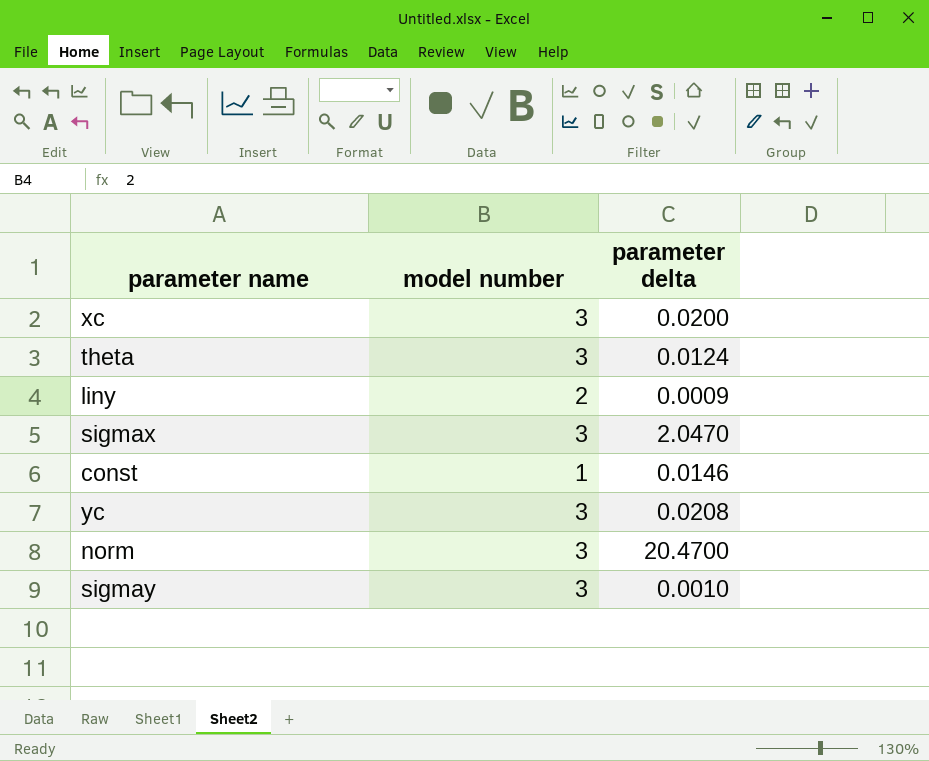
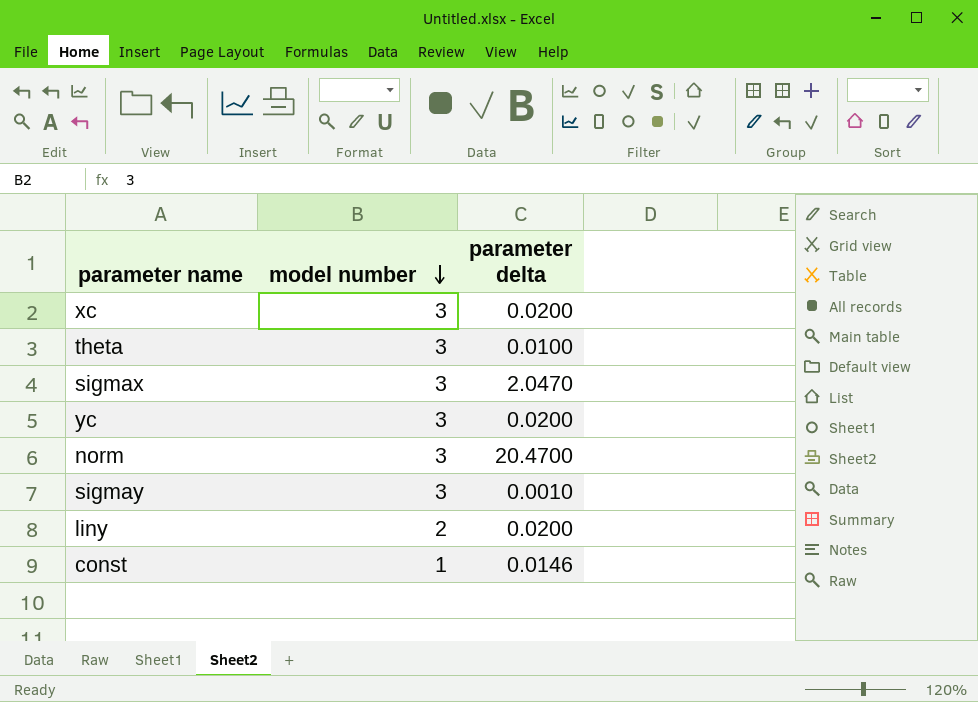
row order: none -> model number descending
theta | parameter delta: 0.0124 -> 0.0100
yc | parameter delta: 0.0208 -> 0.0200
liny | parameter delta: 0.0009 -> 0.0200

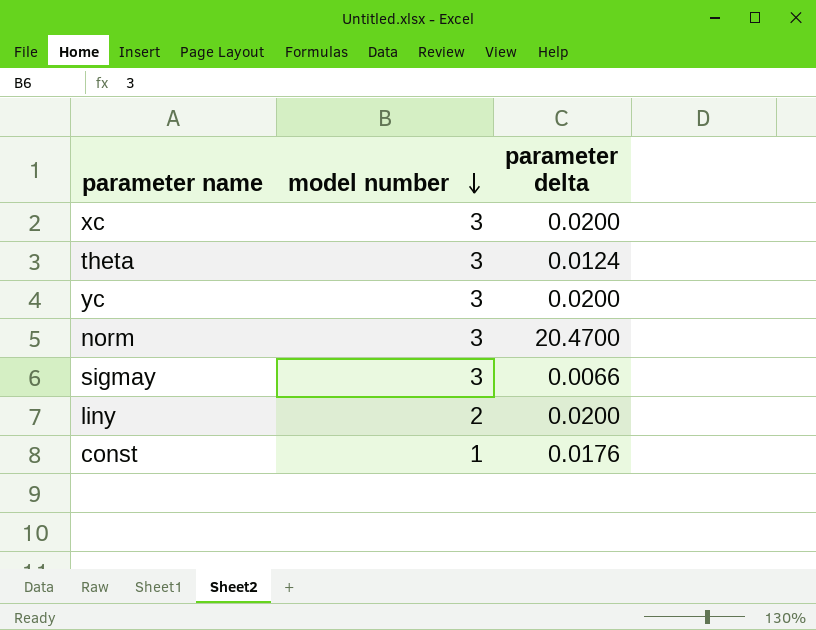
row sigmax: 3 | 2.0470 -> none
theta | parameter delta: 0.0100 -> 0.0124
sigmay | parameter delta: 0.0010 -> 0.0066
const | parameter delta: 0.0146 -> 0.0176

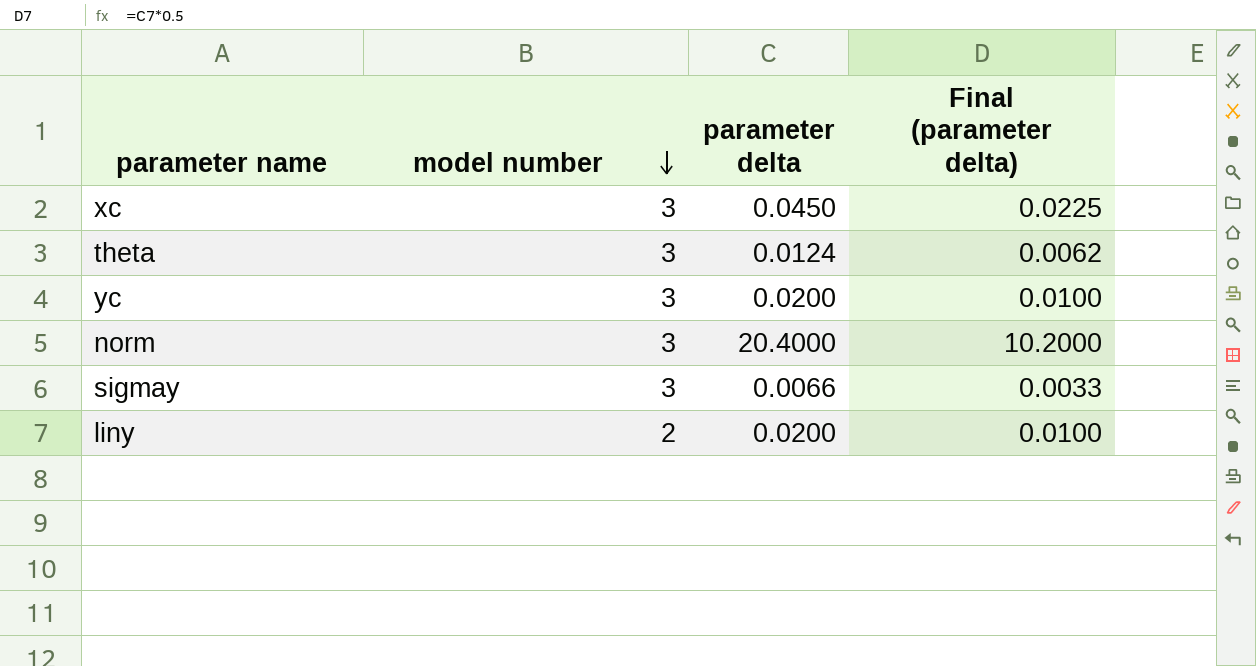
column Final (parameter delta) | formula: none -> [parameter delta] * 0.5
row const: 1 | 0.0176 -> none
xc | parameter delta: 0.0200 -> 0.0450
norm | parameter delta: 20.4700 -> 20.4000

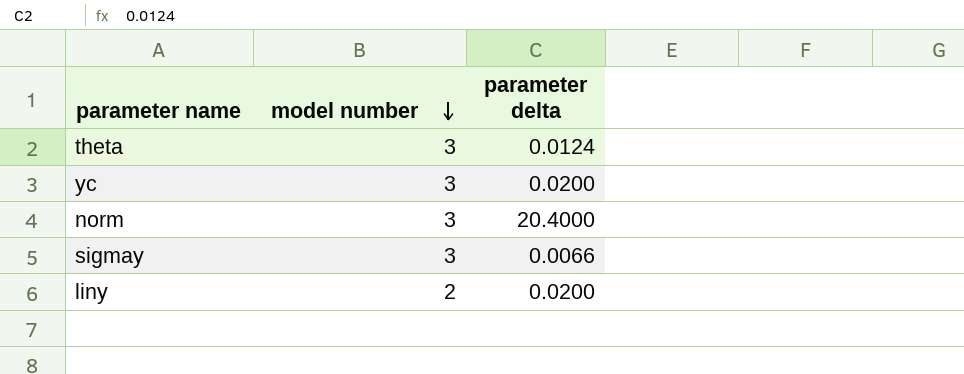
column Final (parameter delta) | formula: [parameter delta] * 0.5 -> none
row xc: 3 | 0.0450 | 0.0225 -> none

